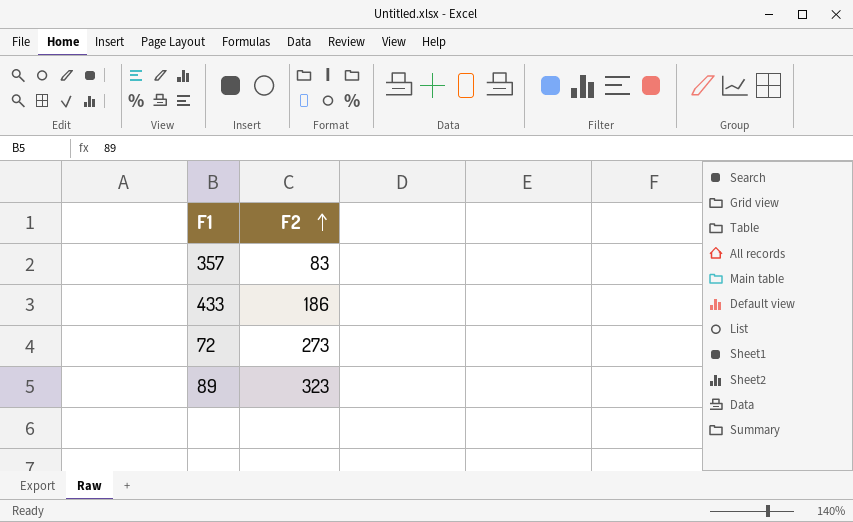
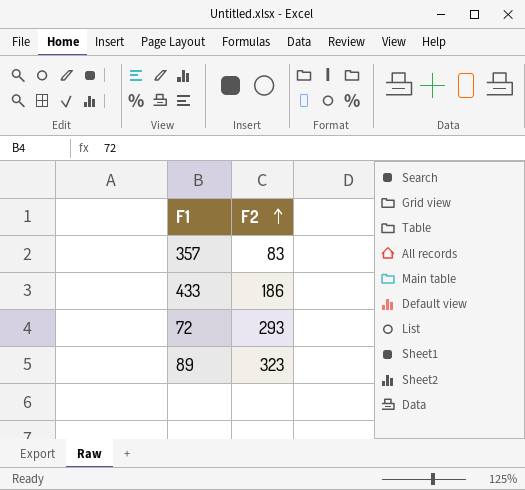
72 | F2: 273 -> 293

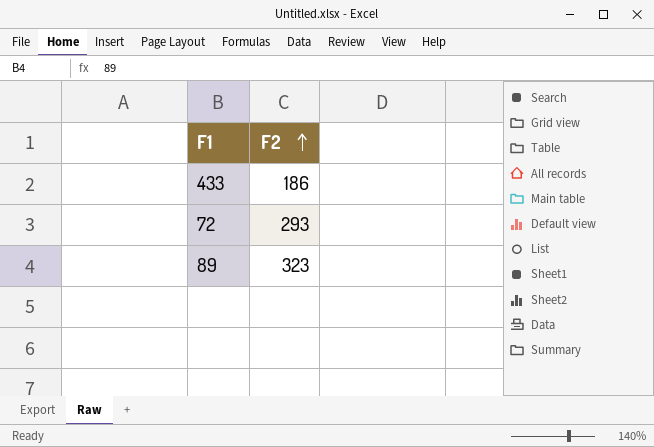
row 357: 83 -> none

